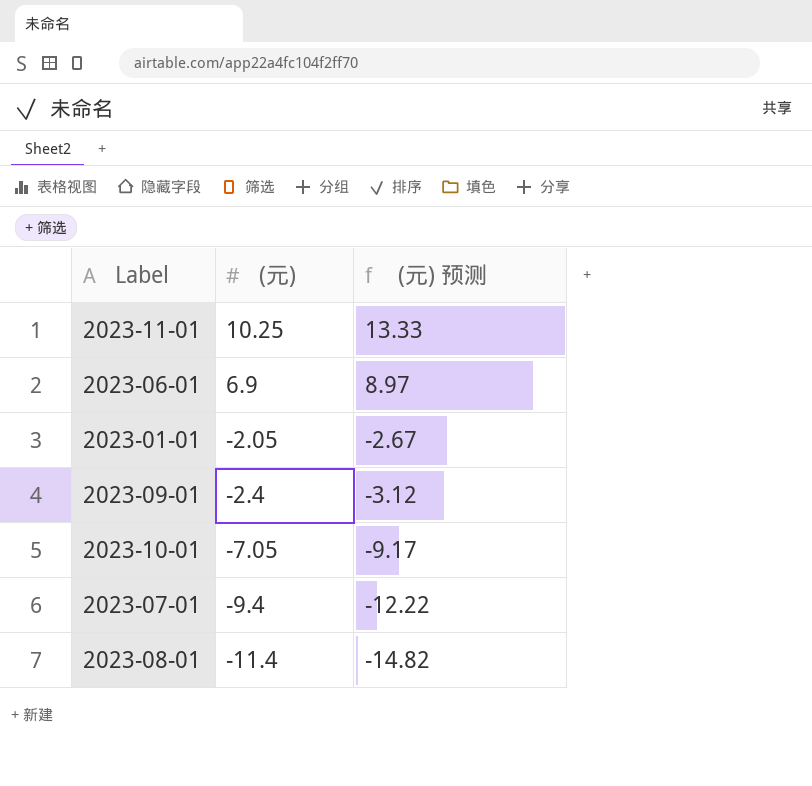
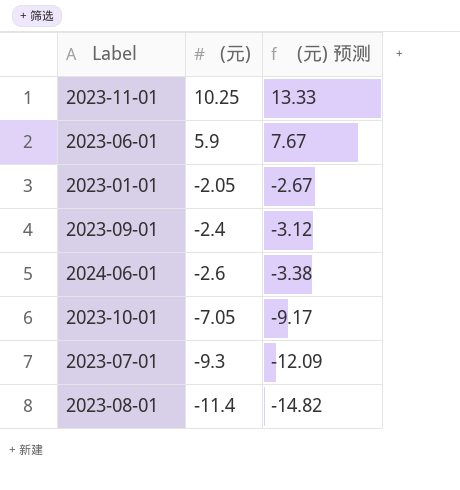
2023-06-01 | (元): 6.9 -> 5.9
2023-06-01 | (元) 预测: 8.97 -> 7.67
row 2024-06-01: none -> -2.6 | -3.38
2023-07-01 | (元): -9.4 -> -9.3
2023-07-01 | (元) 预测: -12.22 -> -12.09

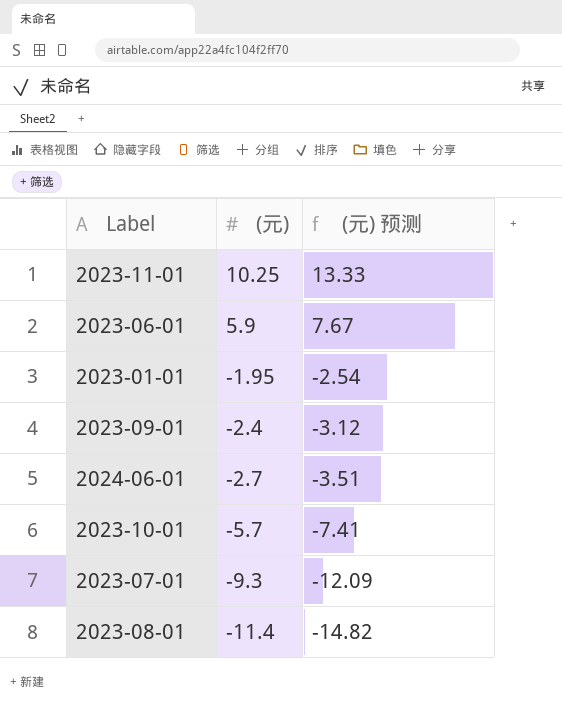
2023-01-01 | (元): -2.05 -> -1.95
2023-01-01 | (元) 预测: -2.67 -> -2.54
2024-06-01 | (元): -2.6 -> -2.7
2024-06-01 | (元) 预测: -3.38 -> -3.51
2023-10-01 | (元): -7.05 -> -5.7
2023-10-01 | (元) 预测: -9.17 -> -7.41

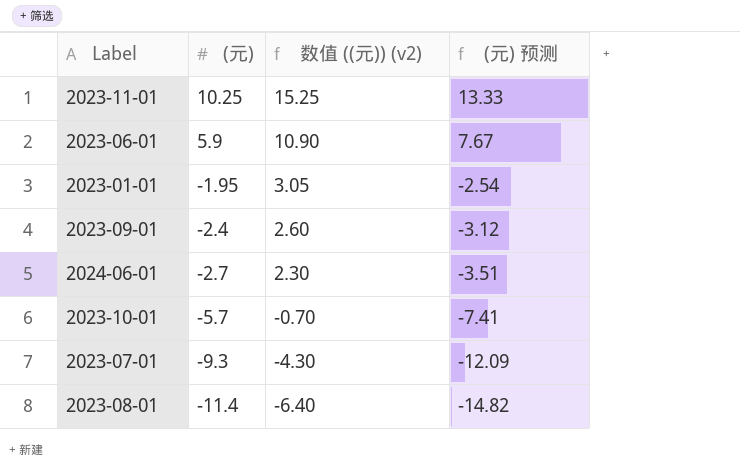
column 数值 ((元)) (v2) | formula: none -> [(元)] + 5

